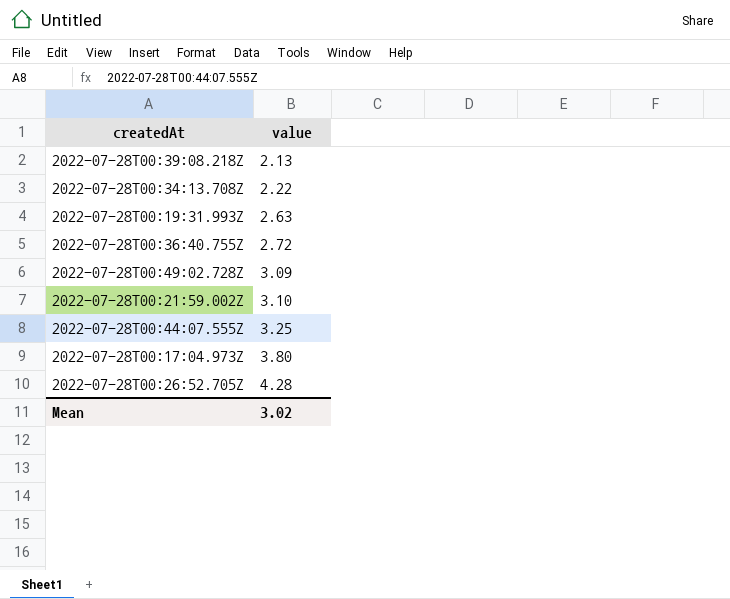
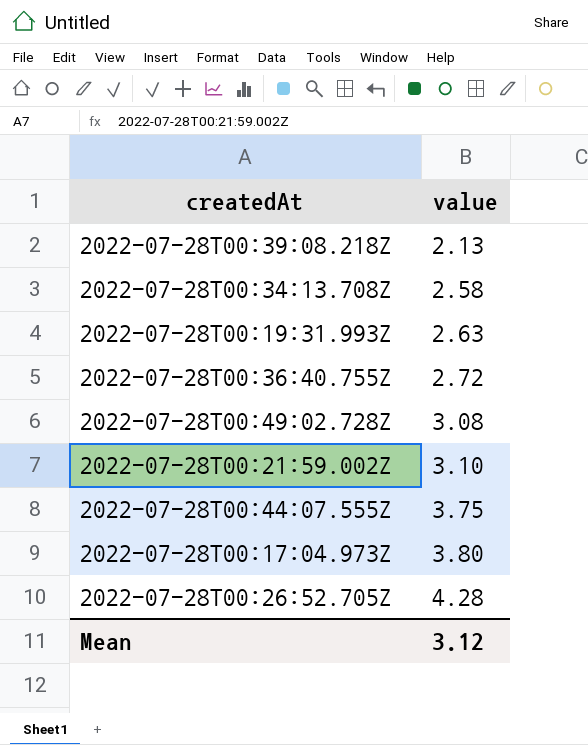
2022-07-28T00:34:13.708Z | value: 2.22 -> 2.58
2022-07-28T00:49:02.728Z | value: 3.09 -> 3.08
2022-07-28T00:44:07.555Z | value: 3.25 -> 3.75
Mean | value: 3.02 -> 3.12

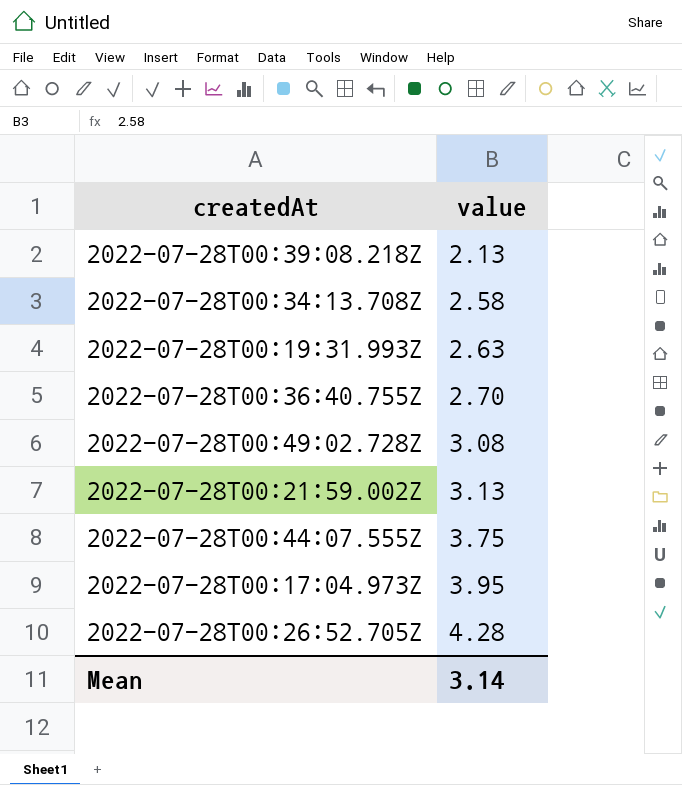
2022-07-28T00:36:40.755Z | value: 2.72 -> 2.70
2022-07-28T00:21:59.002Z | value: 3.10 -> 3.13
2022-07-28T00:17:04.973Z | value: 3.80 -> 3.95
Mean | value: 3.12 -> 3.14

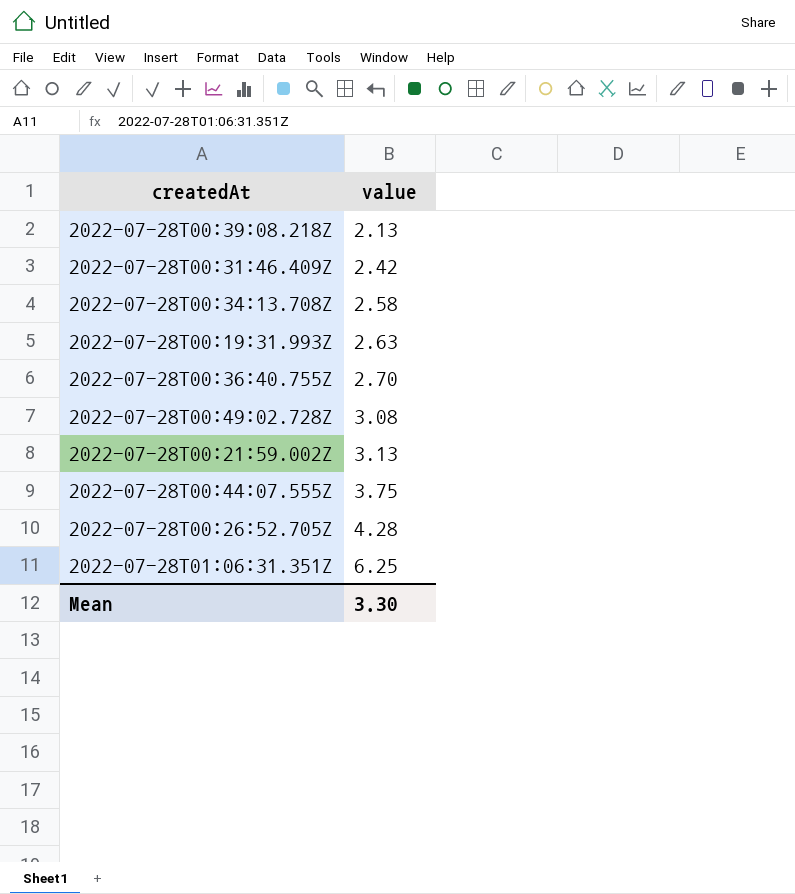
row 2022-07-28T00:17:04.973Z: 3.95 -> none
row 2022-07-28T00:31:46.409Z: none -> 2.42
row 2022-07-28T01:06:31.351Z: none -> 6.25
Mean | value: 3.14 -> 3.30

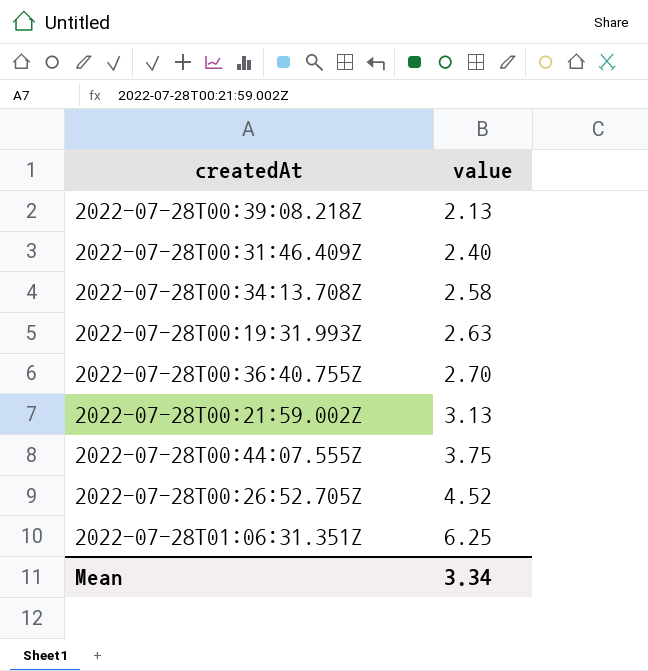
row 2022-07-28T00:49:02.728Z: 3.08 -> none
2022-07-28T00:31:46.409Z | value: 2.42 -> 2.40
2022-07-28T00:26:52.705Z | value: 4.28 -> 4.52
Mean | value: 3.30 -> 3.34

